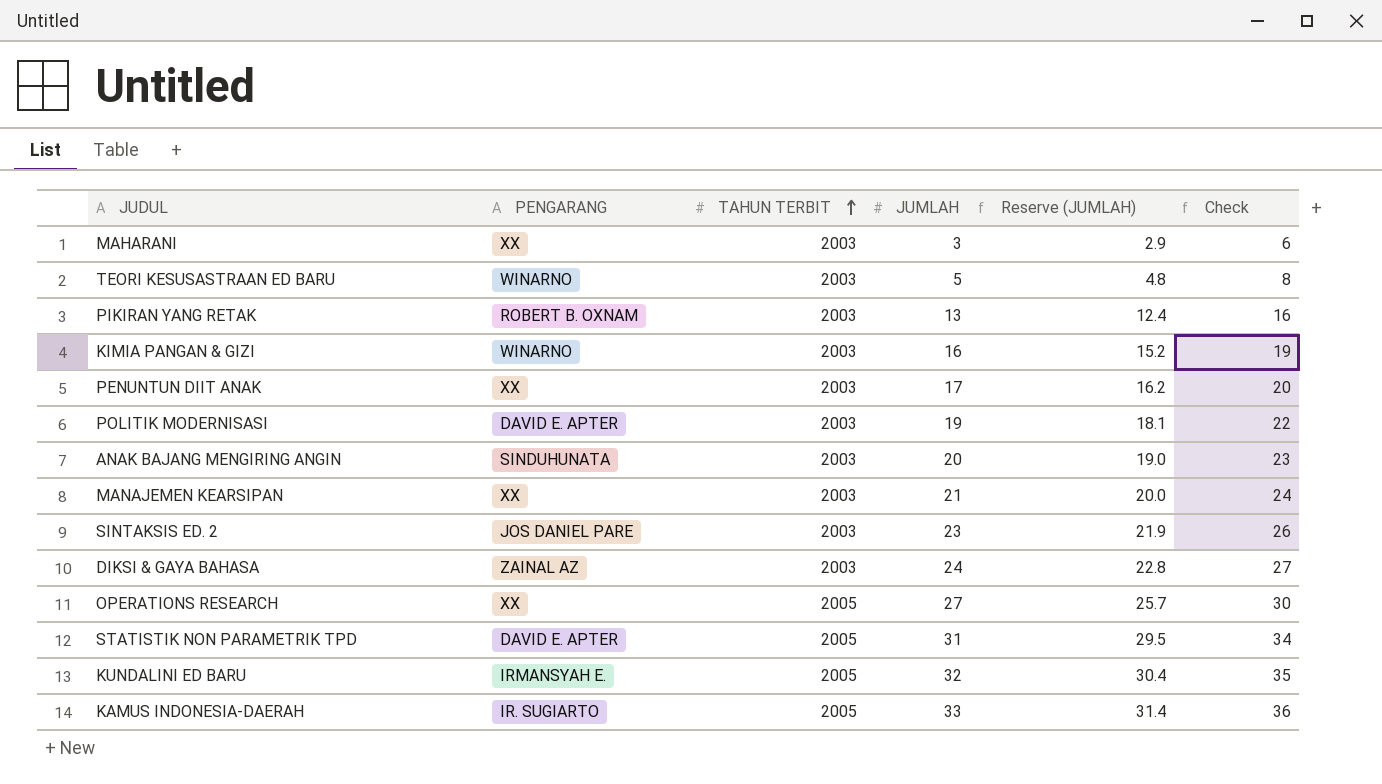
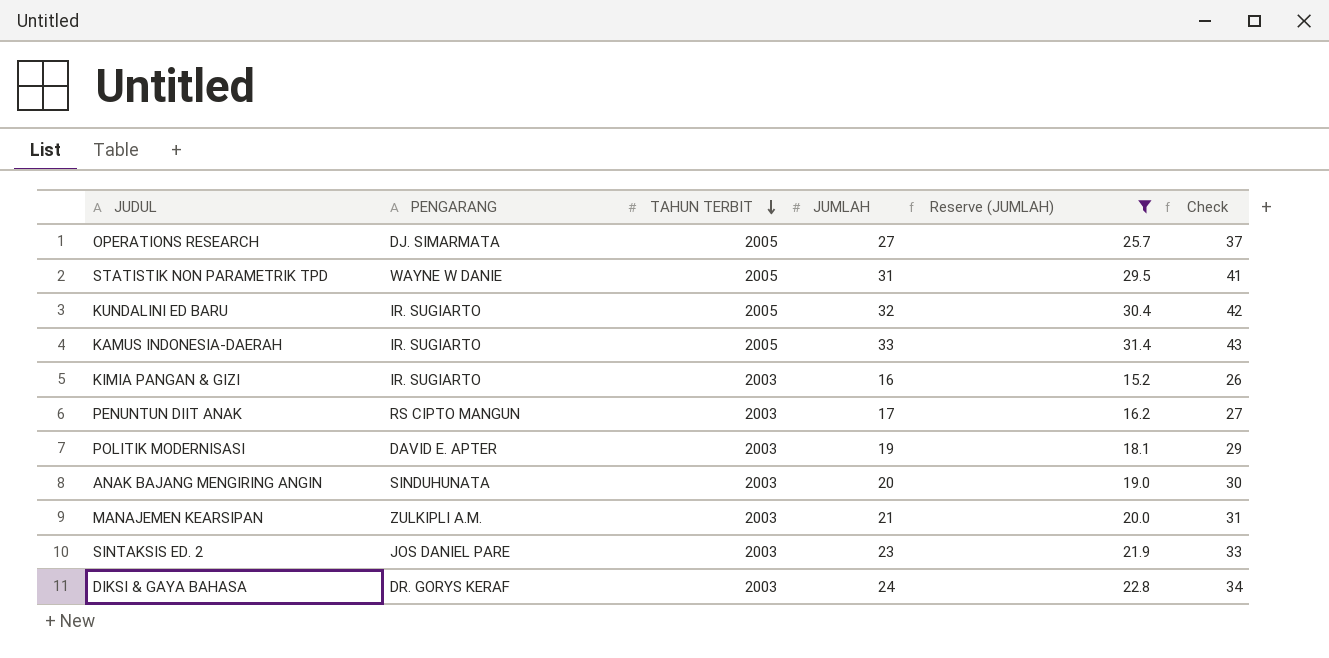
filter: none -> Reserve (JUMLAH) >= 15.2
row order: TAHUN TERBIT ascending -> TAHUN TERBIT descending
column Check | formula: [JUMLAH] + 3 -> [JUMLAH] + 10
OPERATIONS RESEARCH | PENGARANG: XX -> DJ. SIMARMATA
STATISTIK NON PARAMETRIK TPD | PENGARANG: DAVID E. APTER -> WAYNE W DANIE
KUNDALINI ED BARU | PENGARANG: IRMANSYAH E. -> IR. SUGIARTO
KIMIA PANGAN & GIZI | PENGARANG: WINARNO -> IR. SUGIARTO
PENUNTUN DIIT ANAK | PENGARANG: XX -> RS CIPTO MANGUN
MANAJEMEN KEARSIPAN | PENGARANG: XX -> ZULKIPLI A.M.
DIKSI & GAYA BAHASA | PENGARANG: ZAINAL AZ -> DR. GORYS KERAF

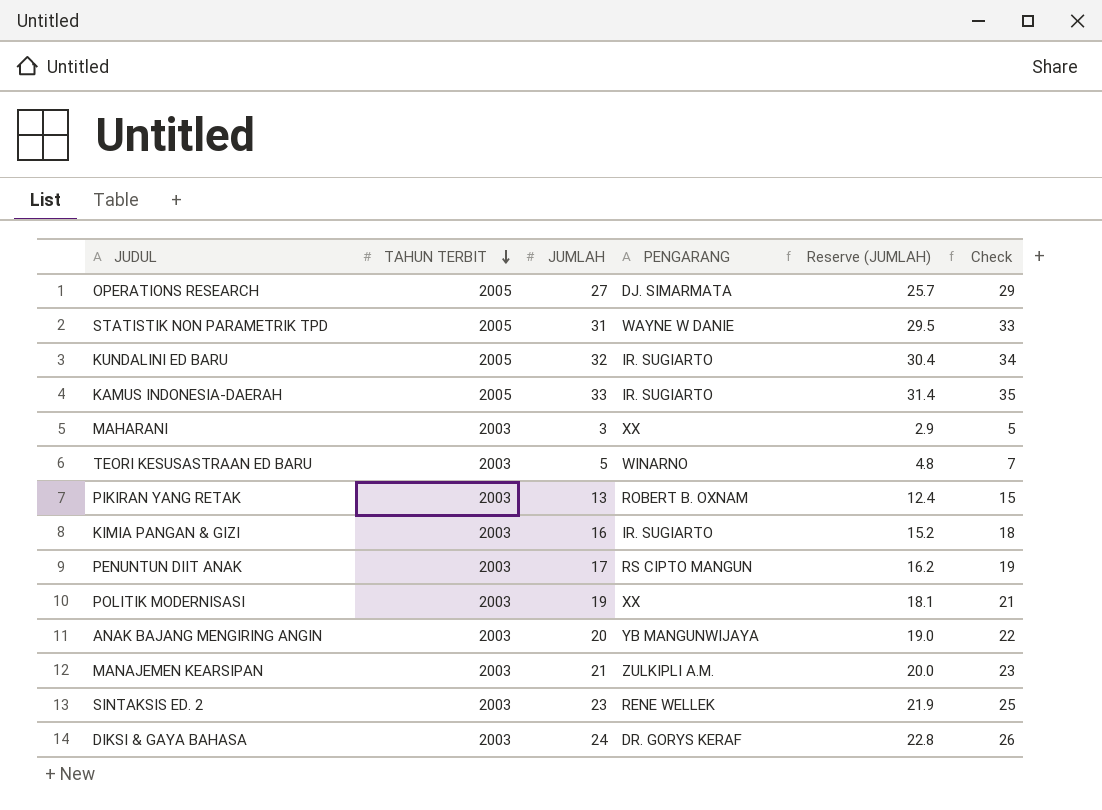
filter: Reserve (JUMLAH) >= 15.2 -> none
column PENGARANG | position: 2 -> 4
column Check | formula: [JUMLAH] + 10 -> [JUMLAH] + 2
POLITIK MODERNISASI | PENGARANG: DAVID E. APTER -> XX
ANAK BAJANG MENGIRING ANGIN | PENGARANG: SINDUHUNATA -> YB MANGUNWIJAYA
SINTAKSIS ED. 2 | PENGARANG: JOS DANIEL PARE -> RENE WELLEK

